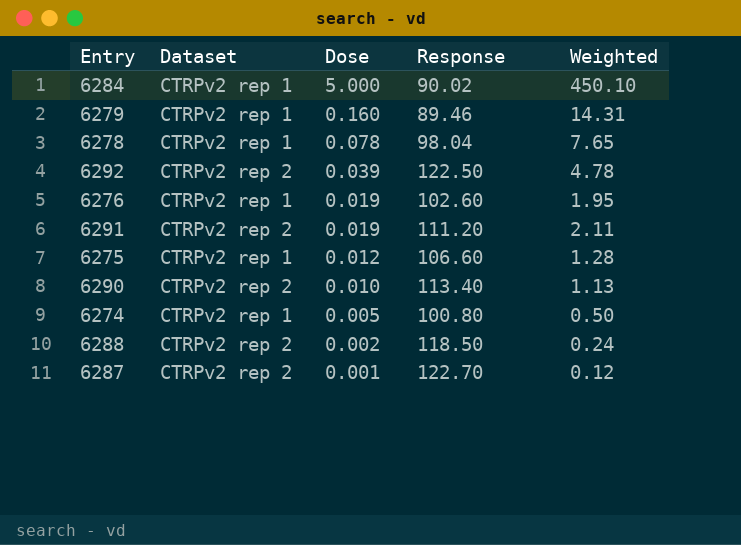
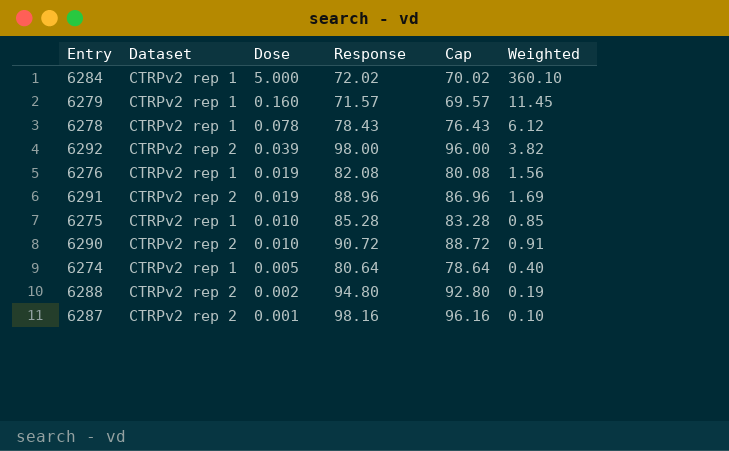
column Cap | formula: none -> [Response] - 2
6284 | Response: 90.02 -> 72.02
6284 | Weighted: 450.10 -> 360.10
6279 | Response: 89.46 -> 71.57
6279 | Weighted: 14.31 -> 11.45
6278 | Response: 98.04 -> 78.43
6278 | Weighted: 7.65 -> 6.12
6292 | Response: 122.50 -> 98.00
6292 | Weighted: 4.78 -> 3.82
6276 | Response: 102.60 -> 82.08
6276 | Weighted: 1.95 -> 1.56
6291 | Response: 111.20 -> 88.96
6291 | Weighted: 2.11 -> 1.69
6275 | Dose: 0.012 -> 0.010
6275 | Response: 106.60 -> 85.28
6275 | Weighted: 1.28 -> 0.85
6290 | Response: 113.40 -> 90.72
6290 | Weighted: 1.13 -> 0.91
6274 | Response: 100.80 -> 80.64
6274 | Weighted: 0.50 -> 0.40
6288 | Response: 118.50 -> 94.80
6288 | Weighted: 0.24 -> 0.19
6287 | Response: 122.70 -> 98.16
6287 | Weighted: 0.12 -> 0.10

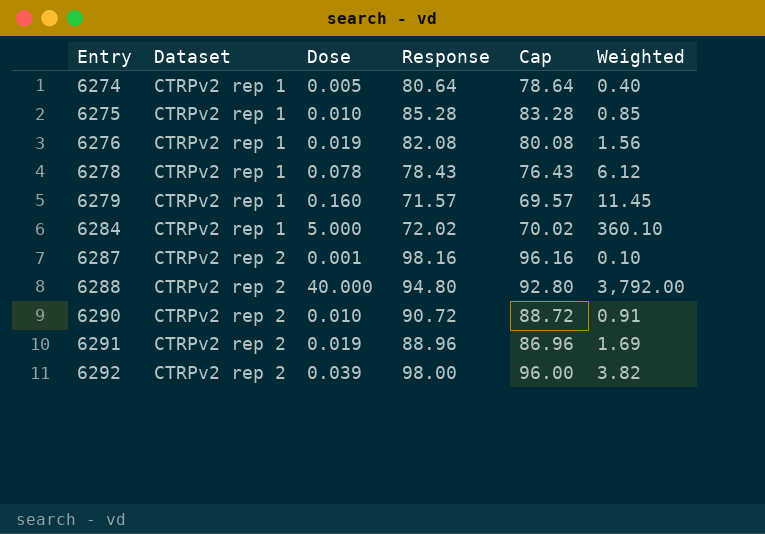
row order: Dose descending -> Entry ascending
6288 | Dose: 0.002 -> 40.000
6288 | Weighted: 0.19 -> 3,792.00

